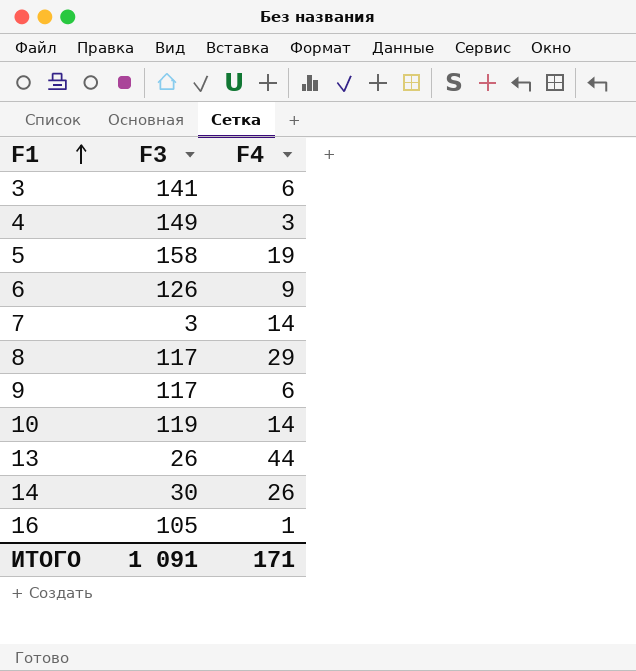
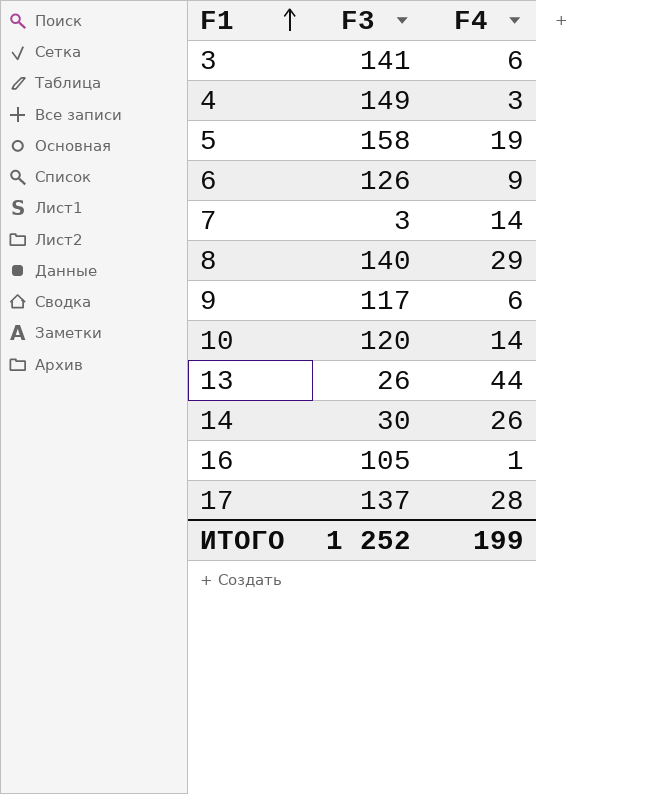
8 | F3: 117 -> 140
10 | F3: 119 -> 120
row 17: none -> 137 | 28
ИТОГО | F3: 1 091 -> 1 252
ИТОГО | F4: 171 -> 199

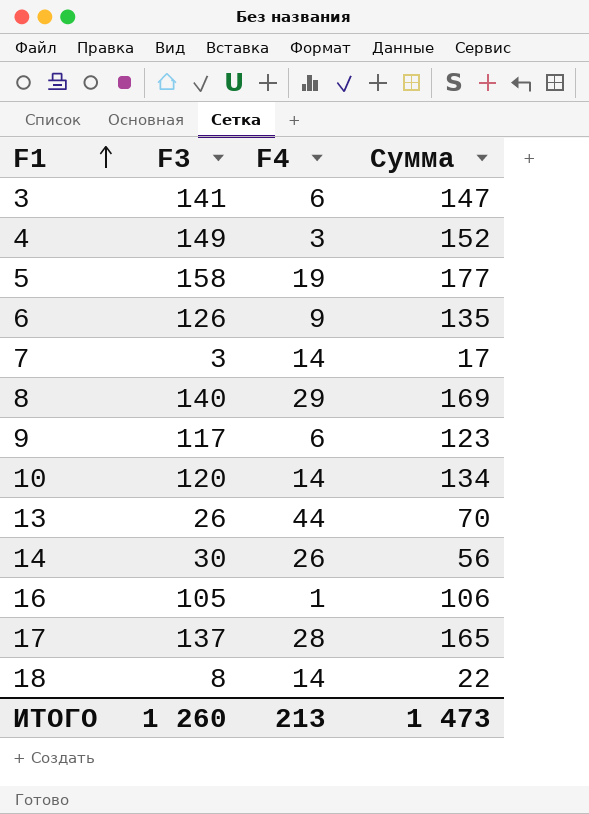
column Сумма | formula: none -> [F3] + [F4]
row 18: none -> 8 | 14 | 22
ИТОГО | F3: 1 252 -> 1 260
ИТОГО | F4: 199 -> 213

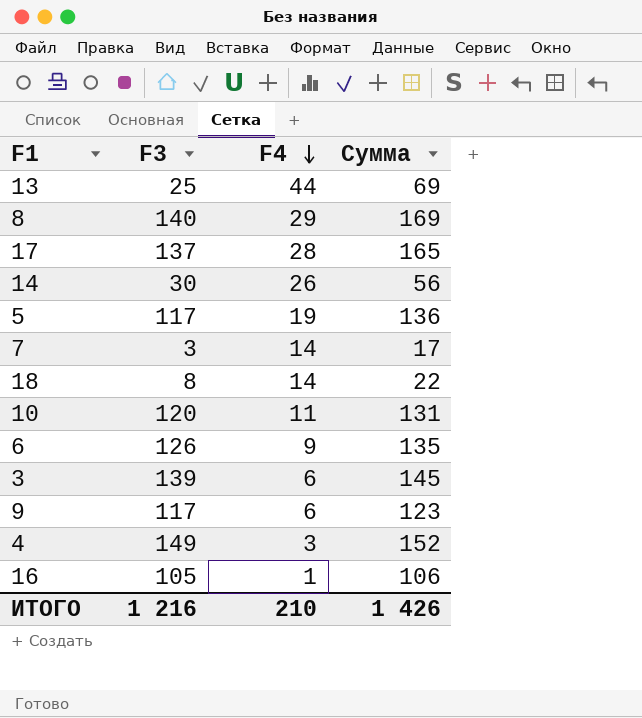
row order: F1 ascending -> F4 descending
13 | F3: 26 -> 25
13 | Сумма: 70 -> 69
5 | F3: 158 -> 117
5 | Сумма: 177 -> 136
10 | F4: 14 -> 11
10 | Сумма: 134 -> 131
3 | F3: 141 -> 139
3 | Сумма: 147 -> 145
ИТОГО | F3: 1 260 -> 1 216
ИТОГО | F4: 213 -> 210
ИТОГО | Сумма: 1 473 -> 1 426

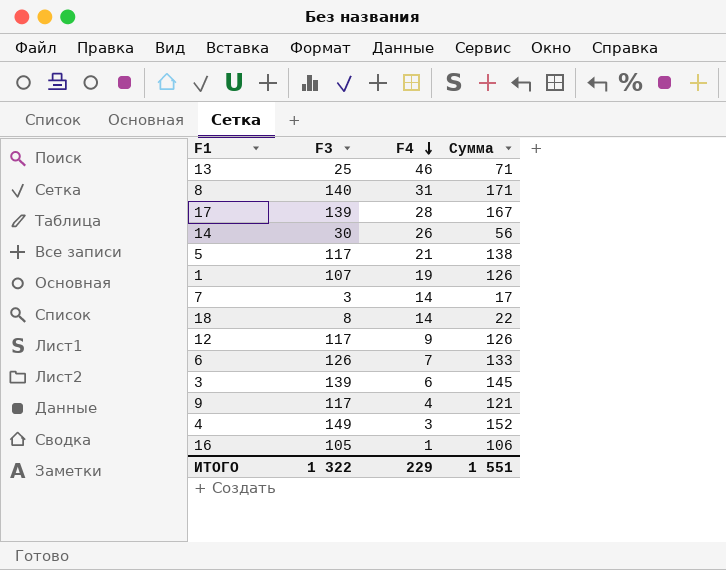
row 10: 120 | 11 | 131 -> none
13 | F4: 44 -> 46
13 | Сумма: 69 -> 71
8 | F4: 29 -> 31
8 | Сумма: 169 -> 171
17 | F3: 137 -> 139
17 | Сумма: 165 -> 167
5 | F4: 19 -> 21
5 | Сумма: 136 -> 138
row 1: none -> 107 | 19 | 126
row 12: none -> 117 | 9 | 126
6 | F4: 9 -> 7
6 | Сумма: 135 -> 133
9 | F4: 6 -> 4
9 | Сумма: 123 -> 121
ИТОГО | F3: 1 216 -> 1 322
ИТОГО | F4: 210 -> 229
ИТОГО | Сумма: 1 426 -> 1 551

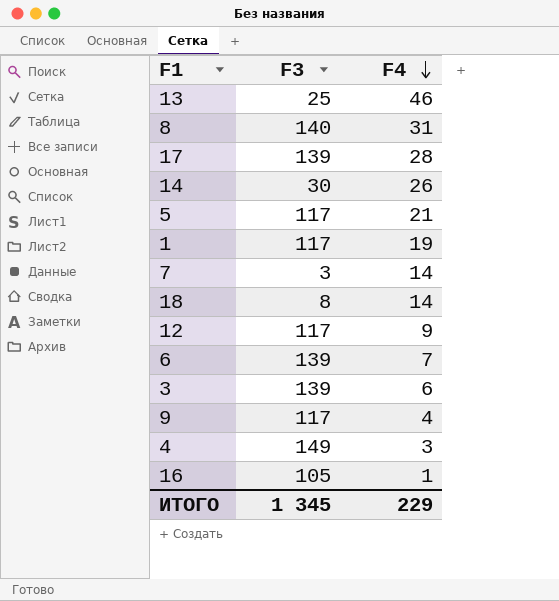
column Сумма | formula: [F3] + [F4] -> none
1 | F3: 107 -> 117
6 | F3: 126 -> 139
ИТОГО | F3: 1 322 -> 1 345

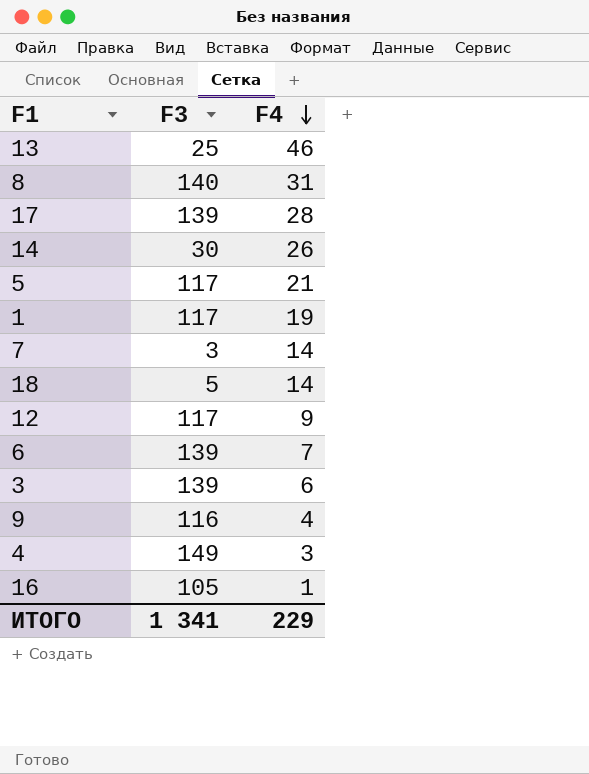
18 | F3: 8 -> 5
9 | F3: 117 -> 116
ИТОГО | F3: 1 345 -> 1 341

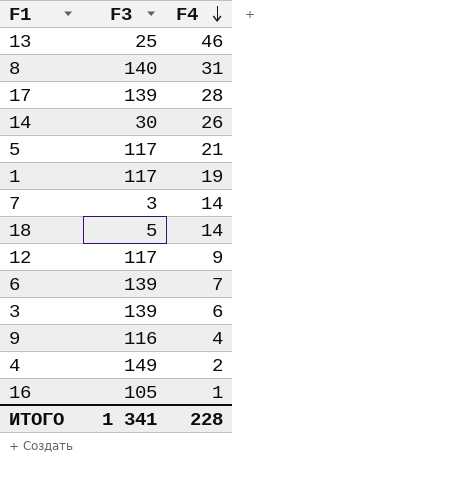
4 | F4: 3 -> 2
ИТОГО | F4: 229 -> 228

